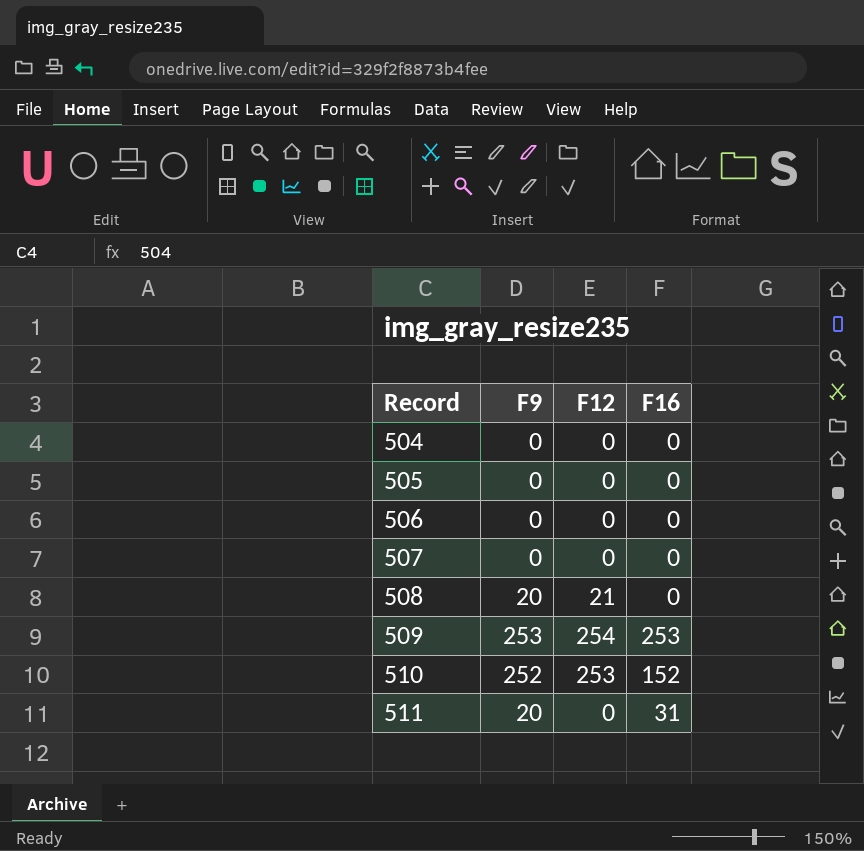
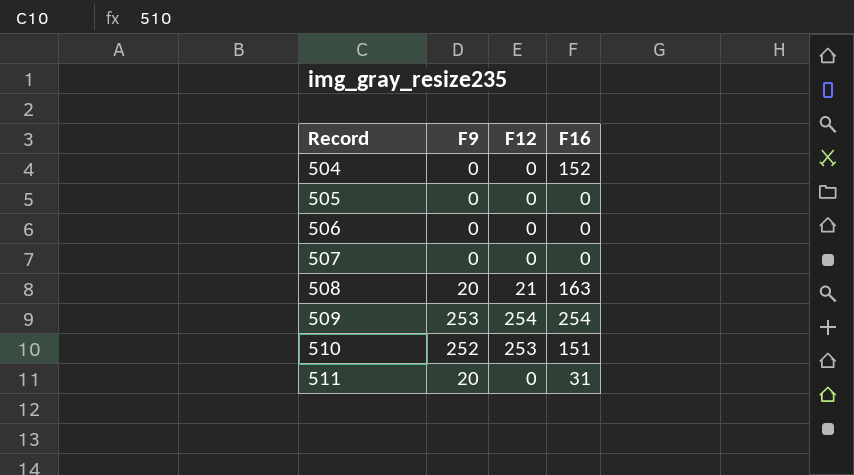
504 | F16: 0 -> 152
508 | F16: 0 -> 163
509 | F16: 253 -> 254
510 | F16: 152 -> 151

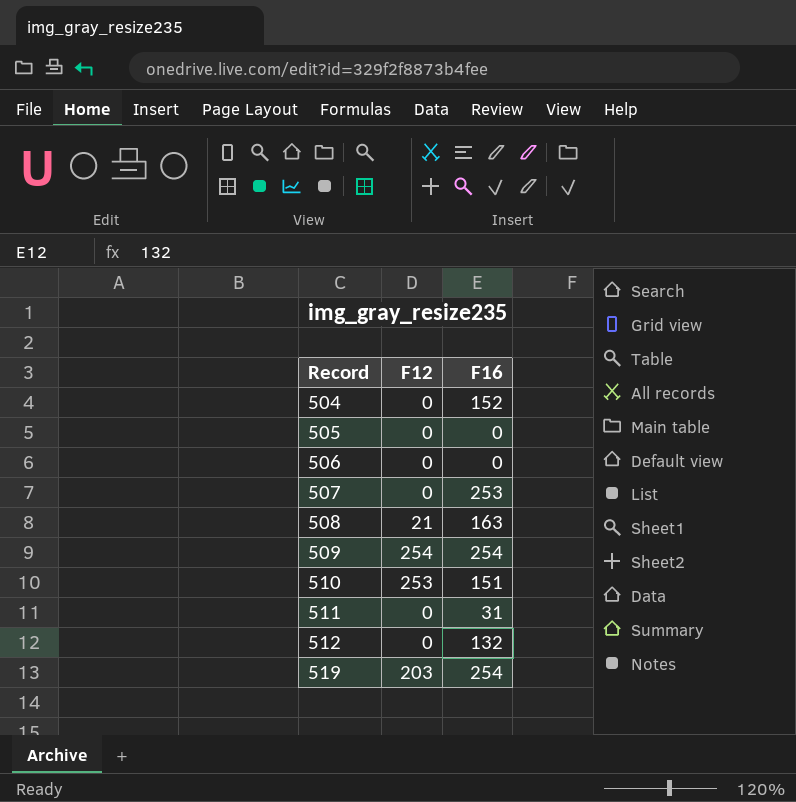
column F9 | position: 2 -> none
507 | F16: 0 -> 253
row 512: none -> 0 | 132
row 519: none -> 203 | 254

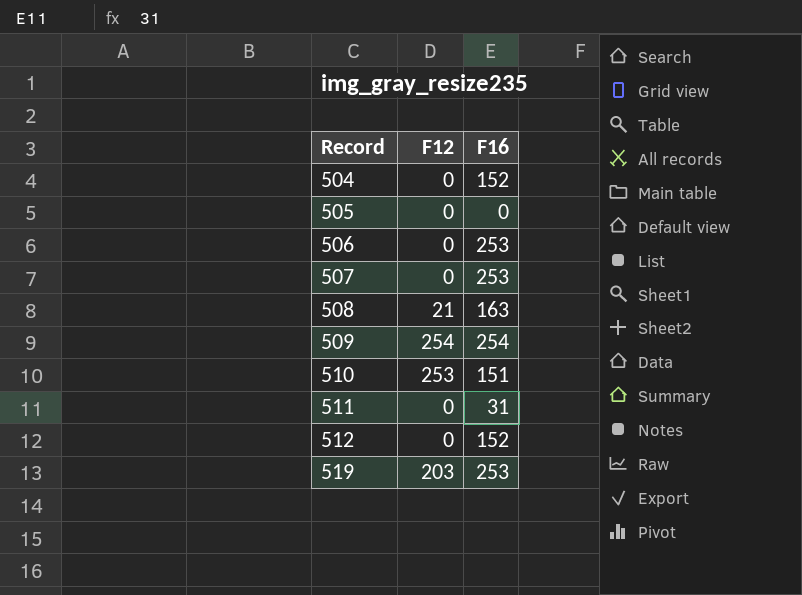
506 | F16: 0 -> 253
512 | F16: 132 -> 152
519 | F16: 254 -> 253

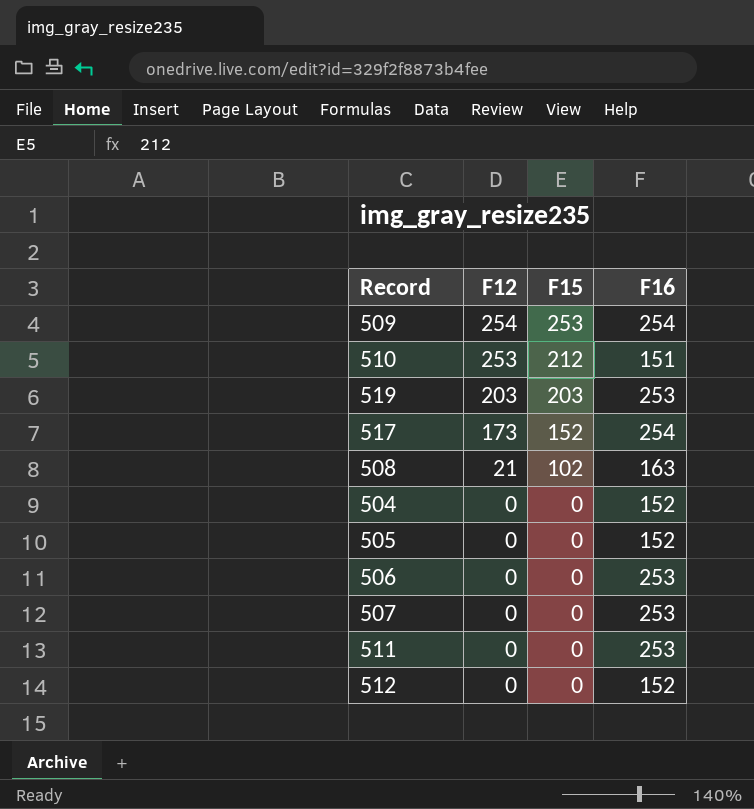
row order: Record ascending -> F12 descending
column F15 | position: none -> 3
row 517: none -> 173 | 152 | 254
505 | F16: 0 -> 152
511 | F16: 31 -> 253

